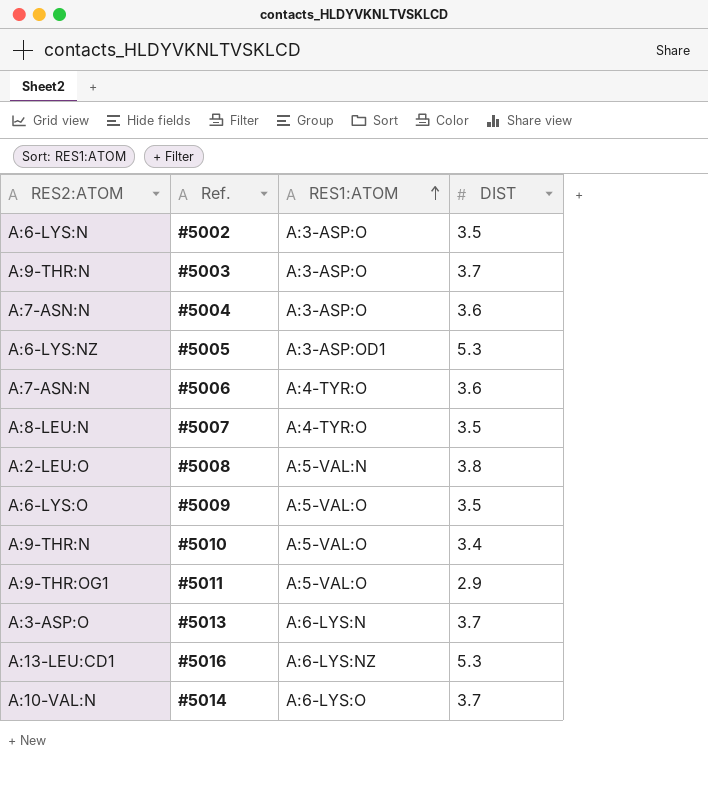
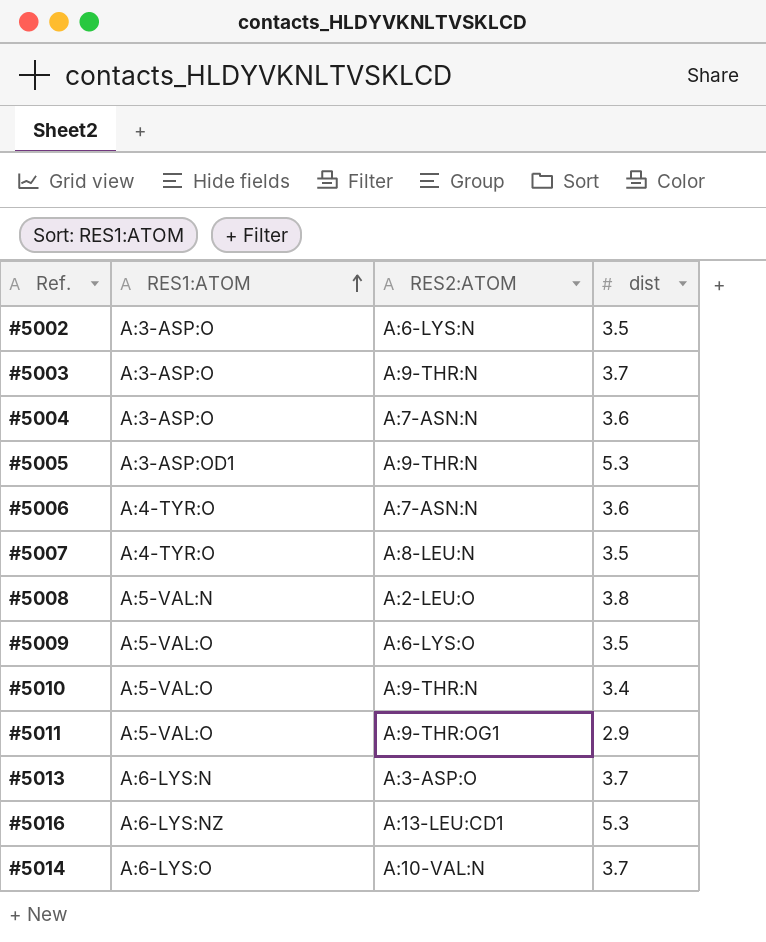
column RES2:ATOM | position: 1 -> 3
column name: DIST -> dist
#5005 | RES2:ATOM: A:6-LYS:NZ -> A:9-THR:N

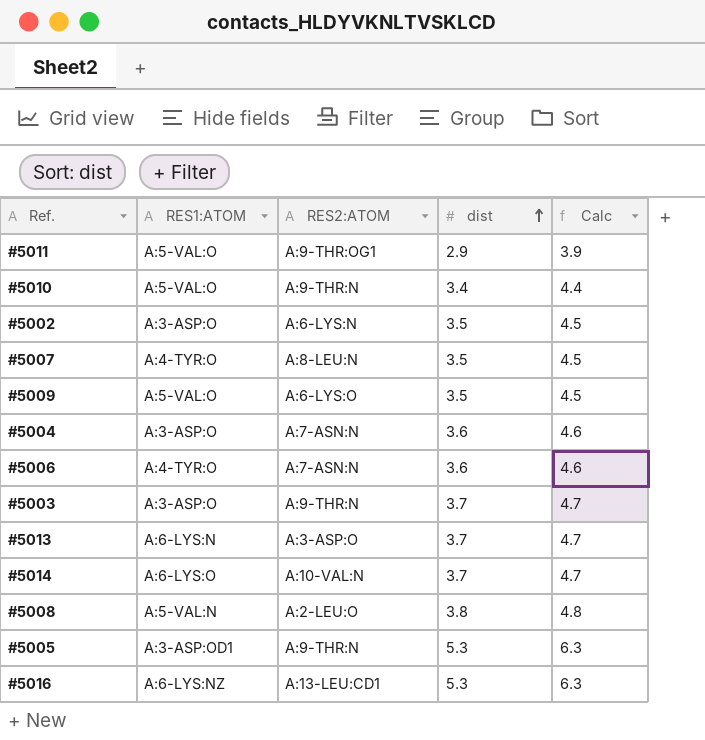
row order: RES1:ATOM ascending -> dist ascending
column Calc | formula: none -> [dist] + 1

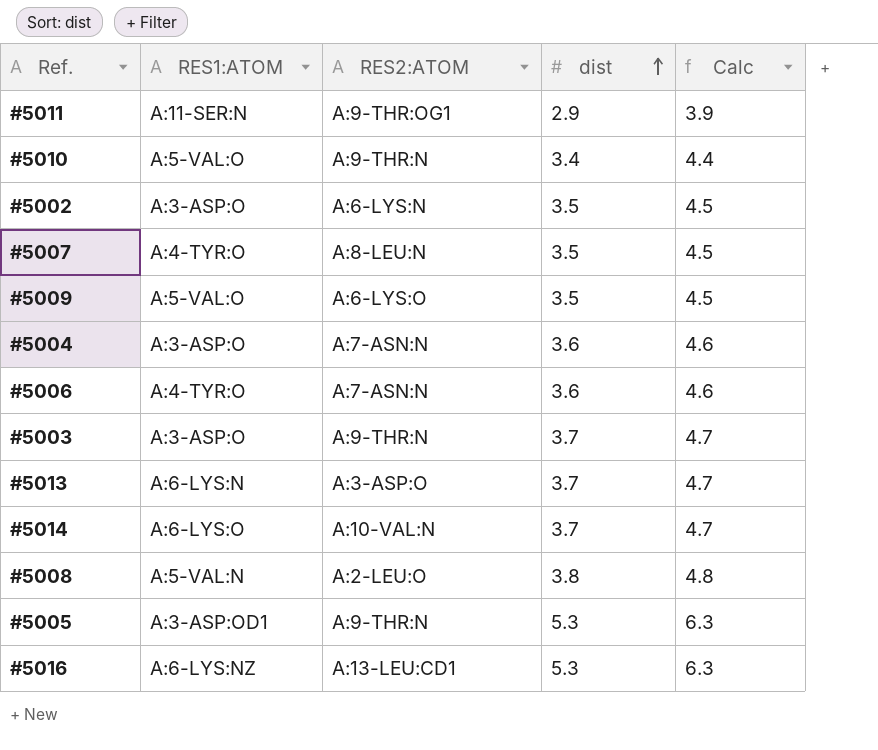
#5011 | RES1:ATOM: A:5-VAL:O -> A:11-SER:N

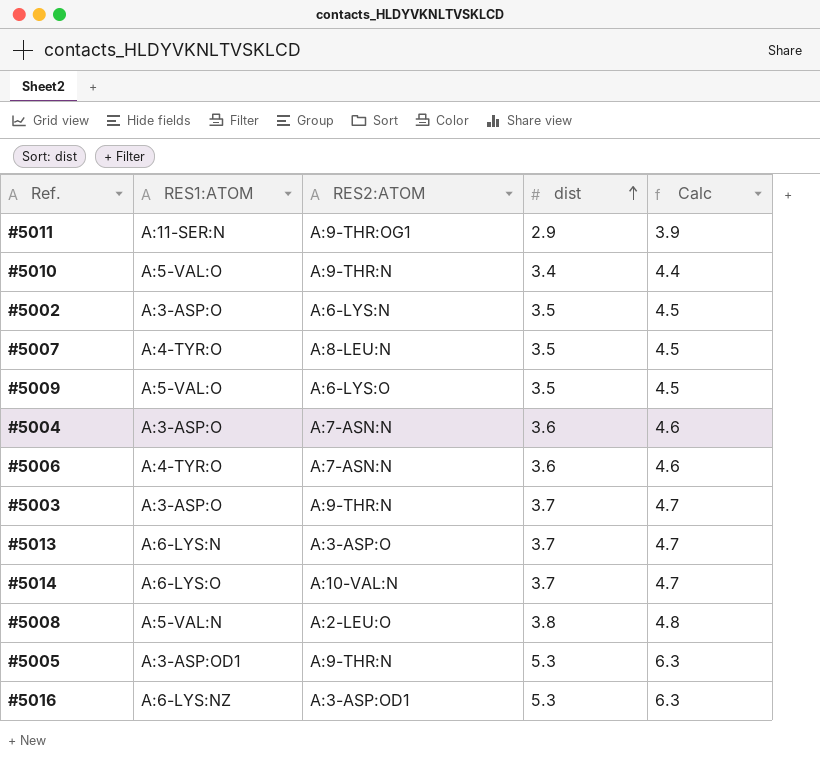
#5016 | RES2:ATOM: A:13-LEU:CD1 -> A:3-ASP:OD1

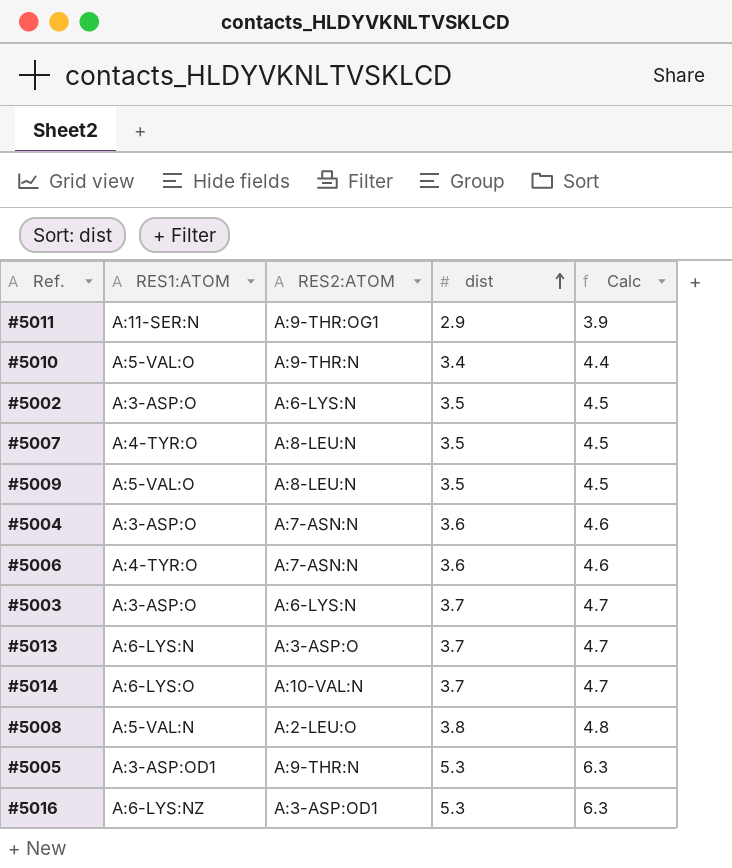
#5009 | RES2:ATOM: A:6-LYS:O -> A:8-LEU:N
#5003 | RES2:ATOM: A:9-THR:N -> A:6-LYS:N

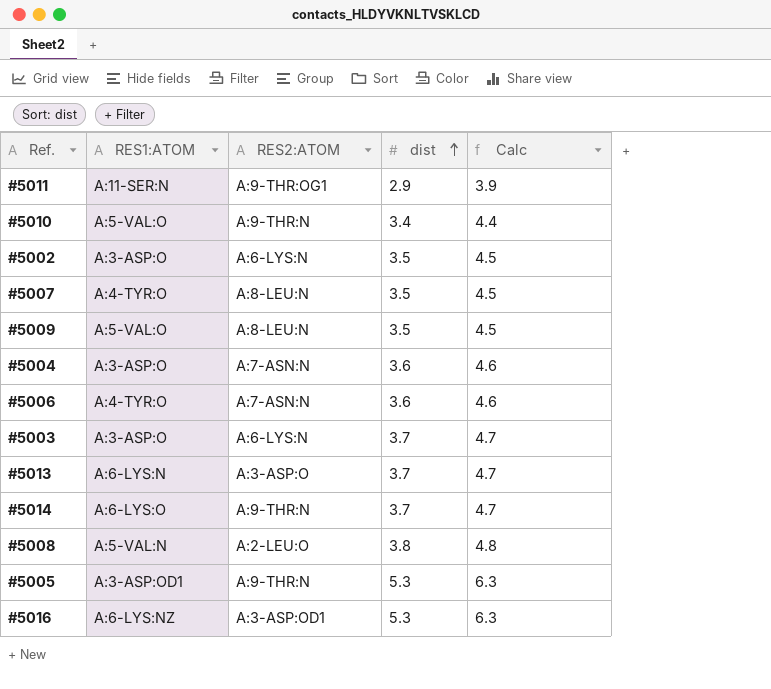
#5014 | RES2:ATOM: A:10-VAL:N -> A:9-THR:N

